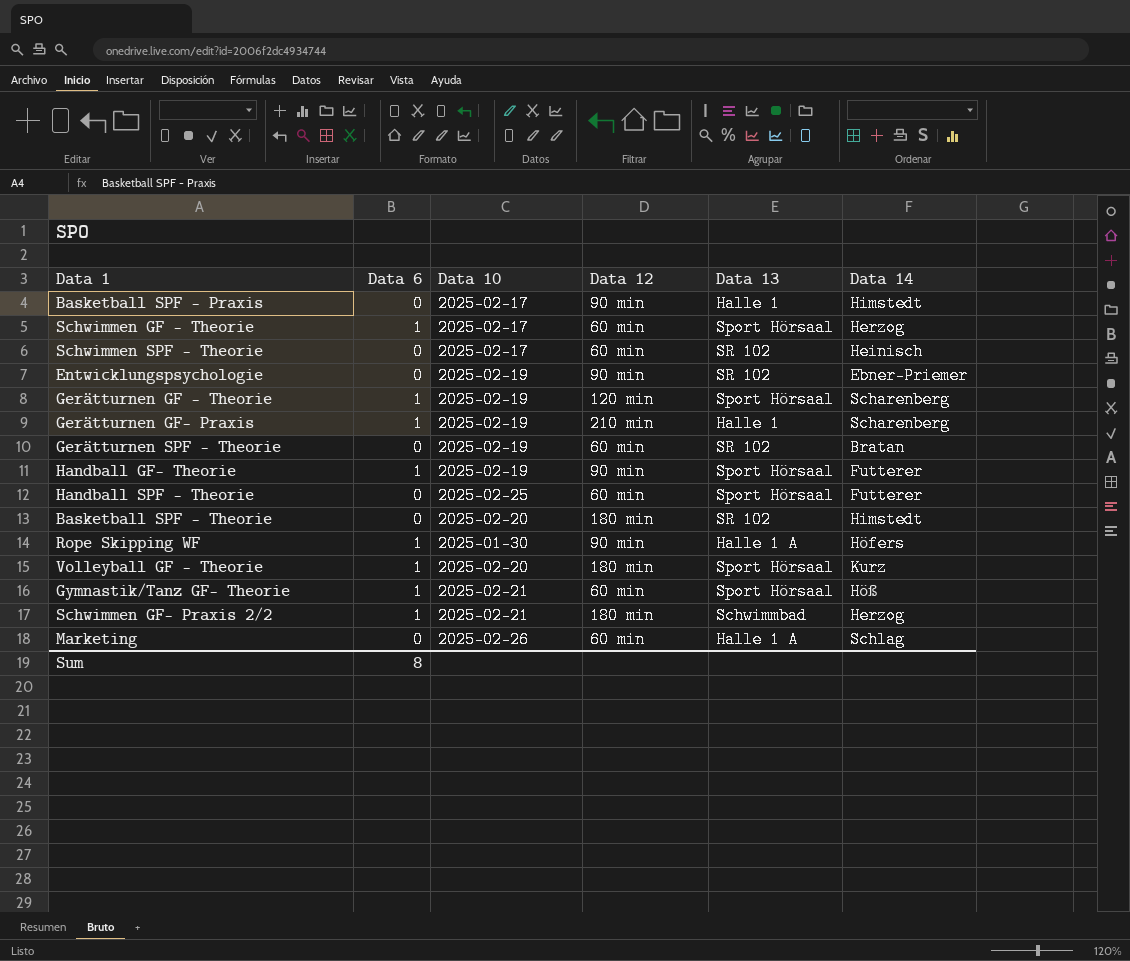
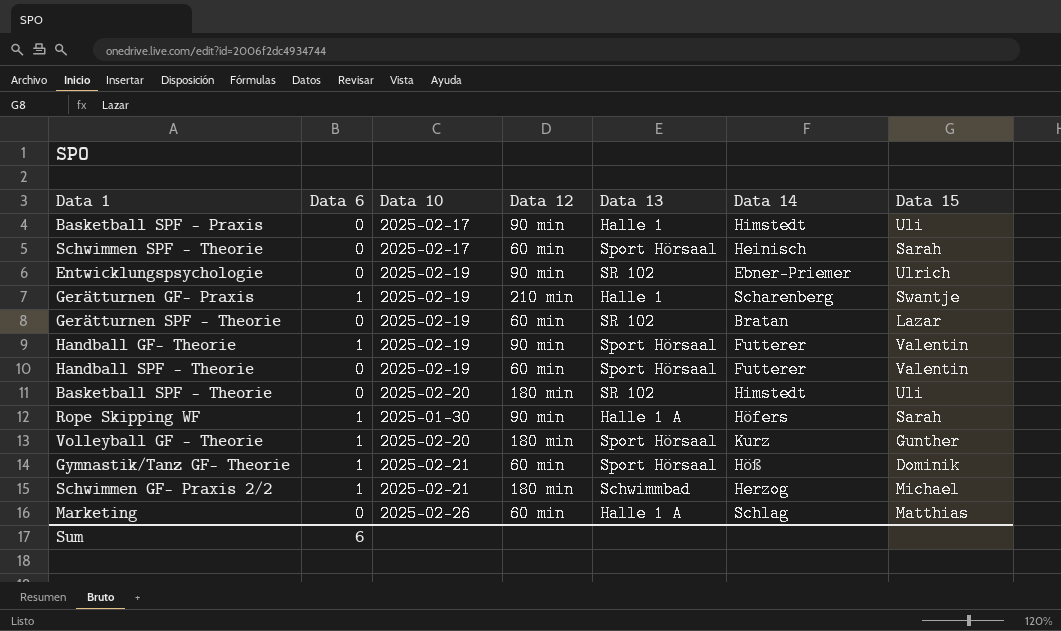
column Data 15 | position: none -> 7
row Schwimmen GF - Theorie: 1 | 2025-02-17 | 60 min | Sport Hörsaal | Herzog -> none
row Gerätturnen GF - Theorie: 1 | 2025-02-19 | 120 min | Sport Hörsaal | Scharenberg -> none
Schwimmen SPF - Theorie | Data 13: SR 102 -> Sport Hörsaal
Handball SPF - Theorie | Data 10: 2025-02-25 -> 2025-02-19
Sum | Data 6: 8 -> 6

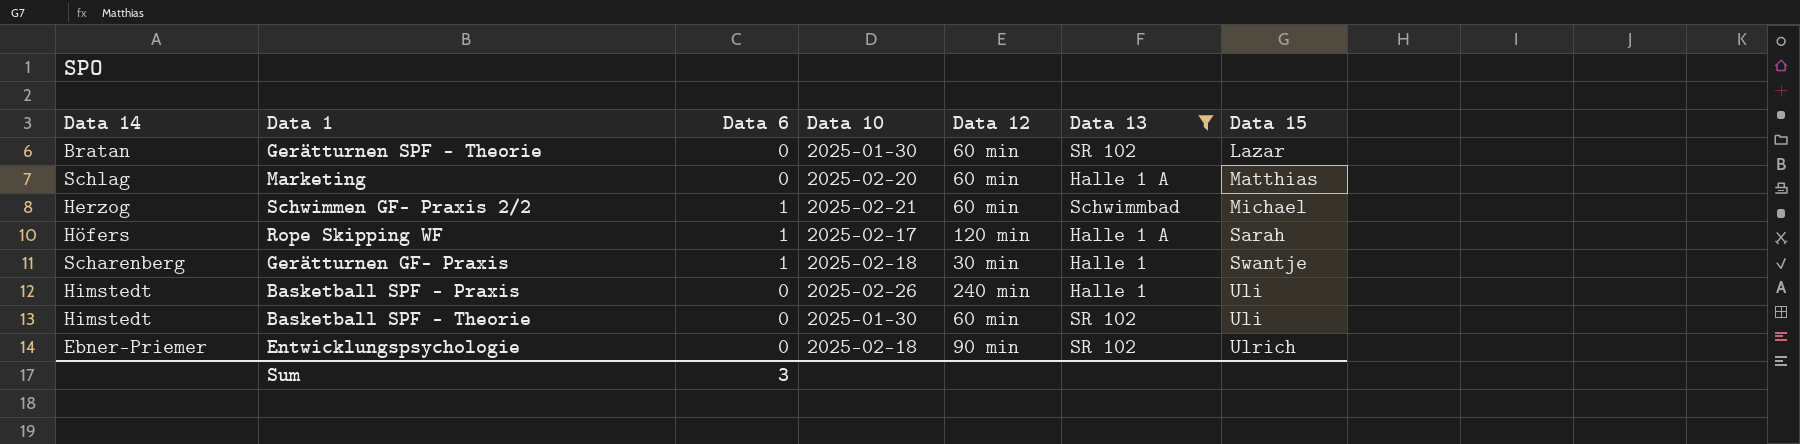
filter: none -> Data 13 != Sport Hörsaal
row order: none -> Data 15 ascending
column Data 14 | position: 6 -> 1
Gerätturnen SPF - Theorie | Data 10: 2025-02-19 -> 2025-01-30
Marketing | Data 10: 2025-02-26 -> 2025-02-20
Schwimmen GF- Praxis 2/2 | Data 12: 180 min -> 60 min
Rope Skipping WF | Data 10: 2025-01-30 -> 2025-02-17
Rope Skipping WF | Data 12: 90 min -> 120 min
Gerätturnen GF- Praxis | Data 10: 2025-02-19 -> 2025-02-18
Gerätturnen GF- Praxis | Data 12: 210 min -> 30 min
Basketball SPF - Praxis | Data 10: 2025-02-17 -> 2025-02-26
Basketball SPF - Praxis | Data 12: 90 min -> 240 min
Basketball SPF - Theorie | Data 10: 2025-02-20 -> 2025-01-30
Basketball SPF - Theorie | Data 12: 180 min -> 60 min
Entwicklungspsychologie | Data 10: 2025-02-19 -> 2025-02-18
Sum | Data 6: 6 -> 3

